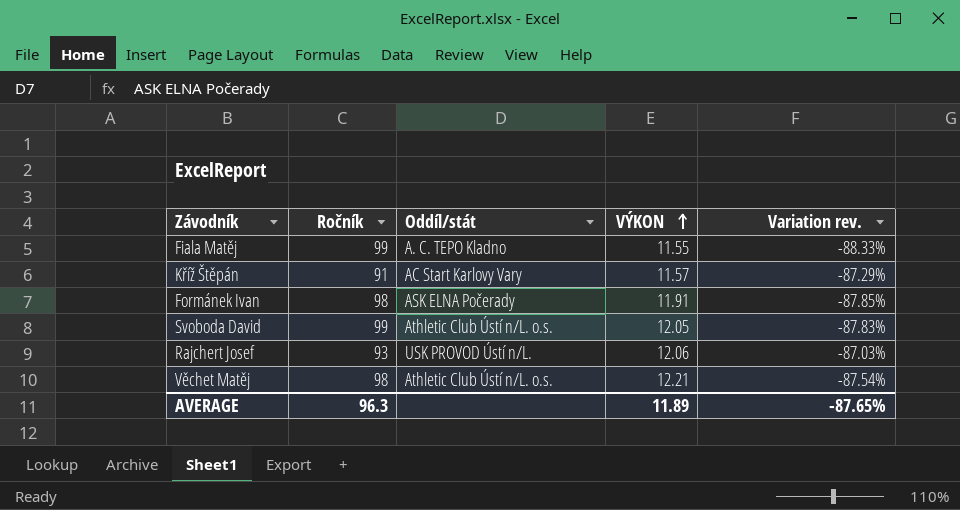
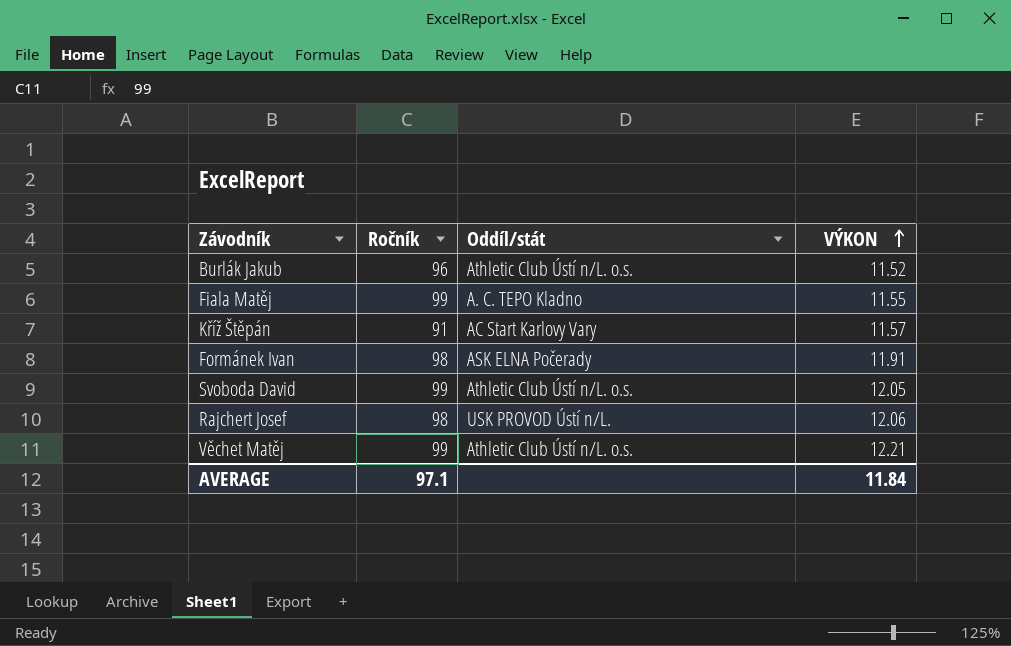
column Variation rev. | formula: ([VÝKON] - [Ročník]) / [Ročník] -> none
row Burlák Jakub: none -> 96 | Athletic Club Ústí n/L. o.s. | 11.52
Rajchert Josef | Ročník: 93 -> 98
Věchet Matěj | Ročník: 98 -> 99
AVERAGE | Ročník: 96.3 -> 97.1
AVERAGE | VÝKON: 11.89 -> 11.84

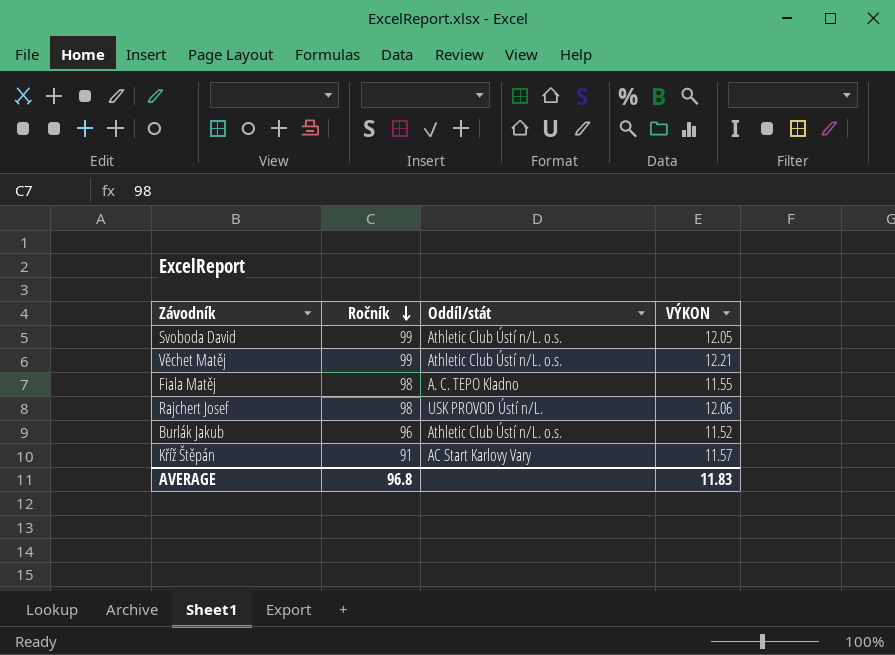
row order: VÝKON ascending -> Ročník descending
row Formánek Ivan: 98 | ASK ELNA Počerady | 11.91 -> none
Fiala Matěj | Ročník: 99 -> 98
AVERAGE | Ročník: 97.1 -> 96.8
AVERAGE | VÝKON: 11.84 -> 11.83

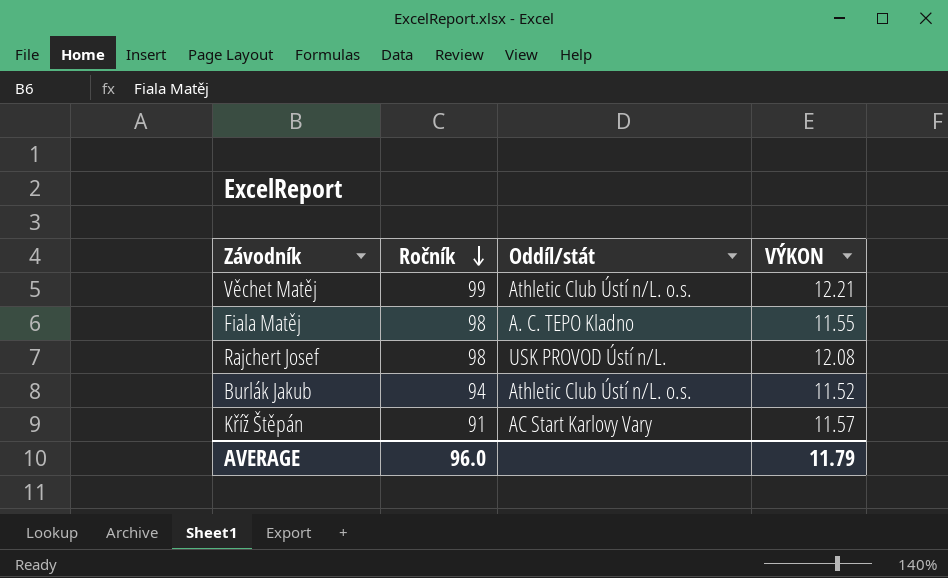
row Svoboda David: 99 | Athletic Club Ústí n/L. o.s. | 12.05 -> none
Rajchert Josef | VÝKON: 12.06 -> 12.08
Burlák Jakub | Ročník: 96 -> 94
AVERAGE | Ročník: 96.8 -> 96.0
AVERAGE | VÝKON: 11.83 -> 11.79

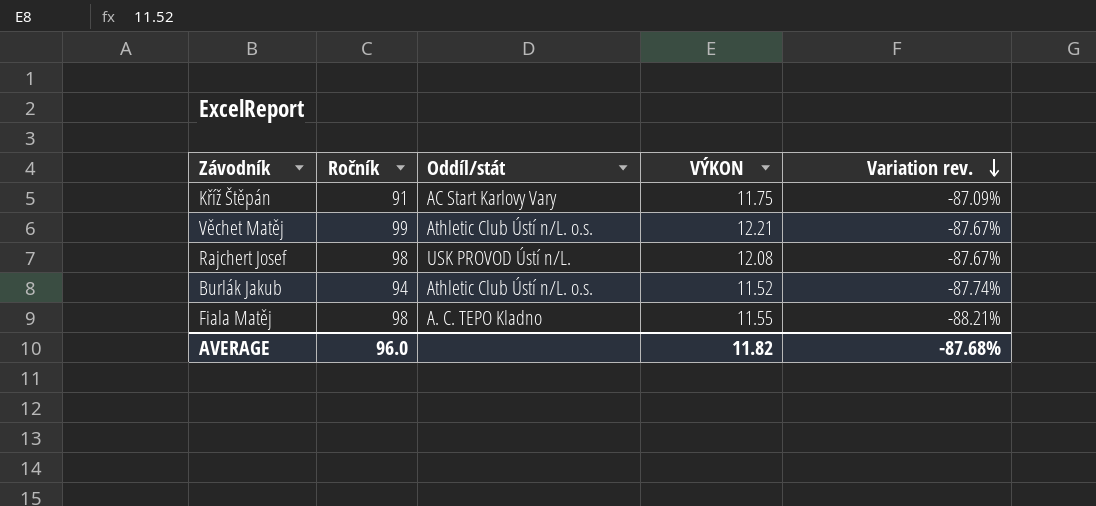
row order: Ročník descending -> Variation rev. descending
column Variation rev. | formula: none -> ([VÝKON] - [Ročník]) / [Ročník]
Kříž Štěpán | VÝKON: 11.57 -> 11.75
AVERAGE | VÝKON: 11.79 -> 11.82

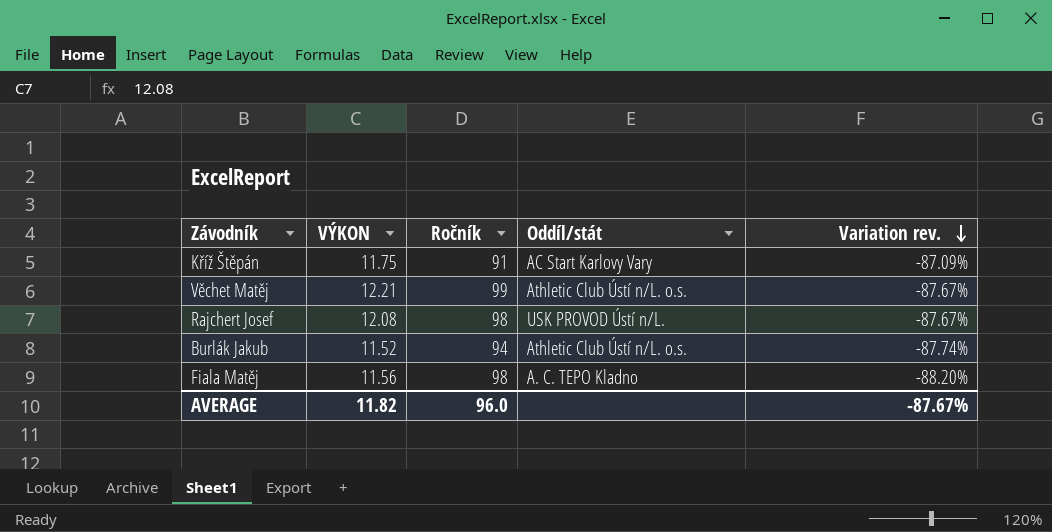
column VÝKON | position: 4 -> 2
Fiala Matěj | VÝKON: 11.55 -> 11.56
Fiala Matěj | Variation rev.: -88.21% -> -88.20%
AVERAGE | Variation rev.: -87.68% -> -87.67%

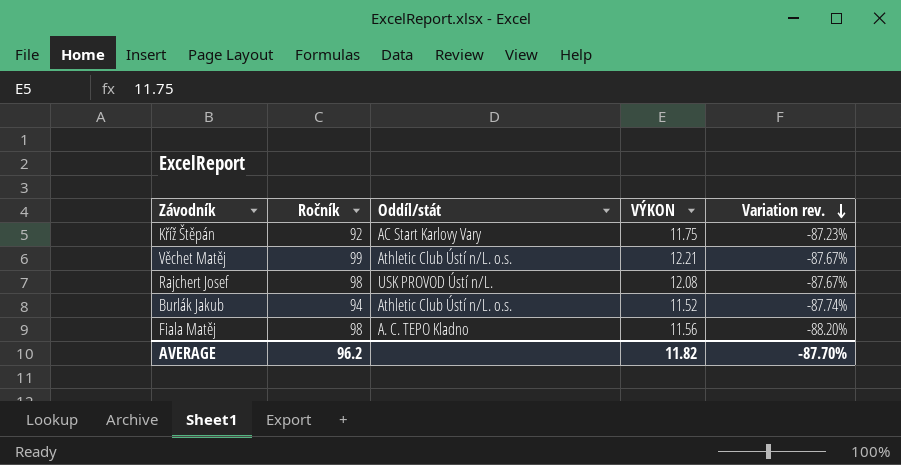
column VÝKON | position: 2 -> 4
Kříž Štěpán | Ročník: 91 -> 92
Kříž Štěpán | Variation rev.: -87.09% -> -87.23%
AVERAGE | Ročník: 96.0 -> 96.2
AVERAGE | Variation rev.: -87.67% -> -87.70%

